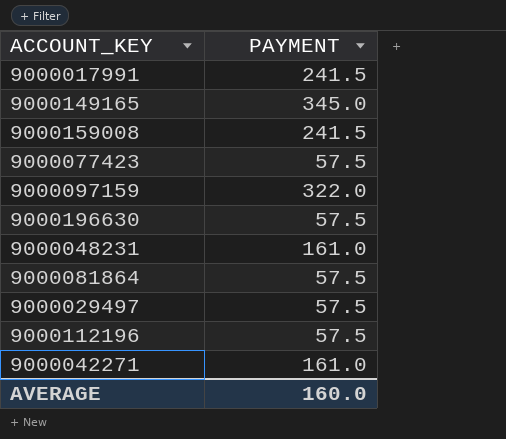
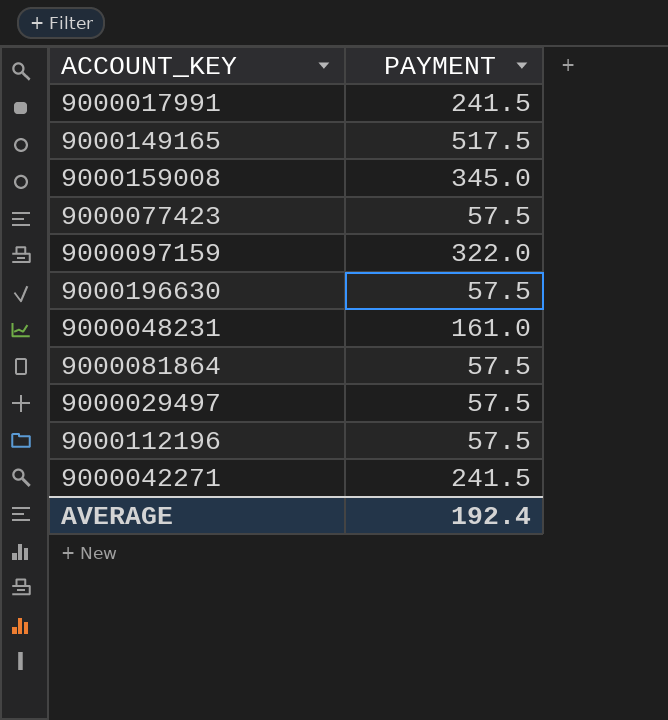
9000149165 | PAYMENT: 345.0 -> 517.5
9000159008 | PAYMENT: 241.5 -> 345.0
9000042271 | PAYMENT: 161.0 -> 241.5
AVERAGE | PAYMENT: 160.0 -> 192.4

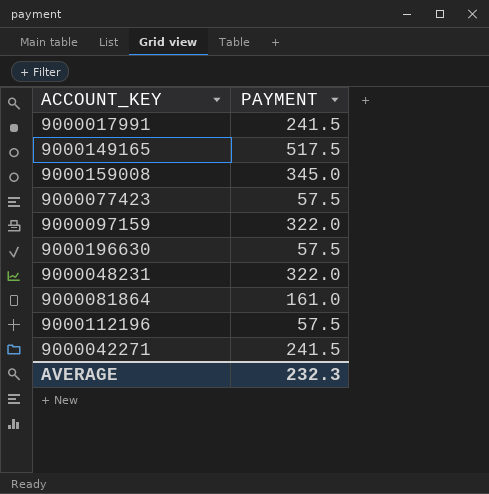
row 9000029497: 57.5 -> none
9000048231 | PAYMENT: 161.0 -> 322.0
9000081864 | PAYMENT: 57.5 -> 161.0
AVERAGE | PAYMENT: 192.4 -> 232.3

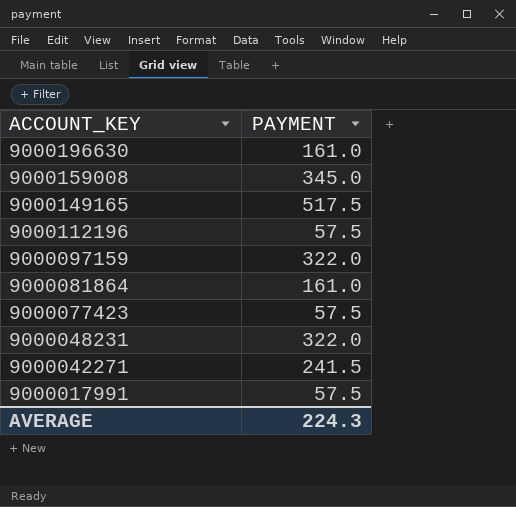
row order: none -> ACCOUNT_KEY descending
9000196630 | PAYMENT: 57.5 -> 161.0
9000017991 | PAYMENT: 241.5 -> 57.5
AVERAGE | PAYMENT: 232.3 -> 224.3

